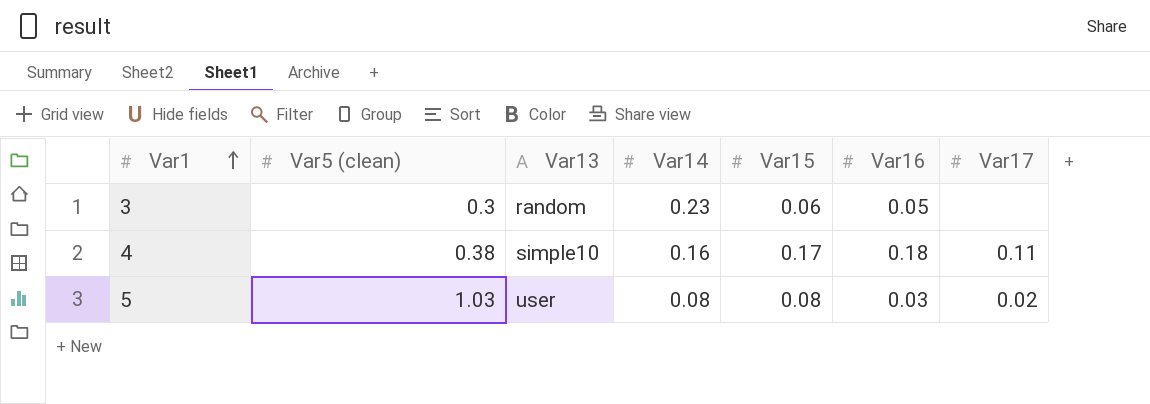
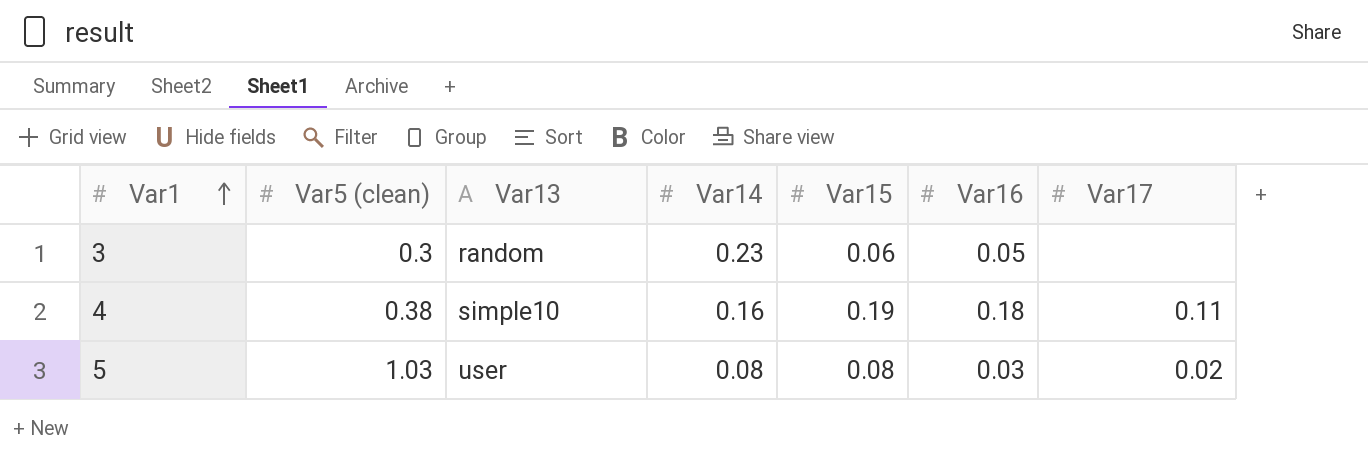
4 | Var15: 0.17 -> 0.19

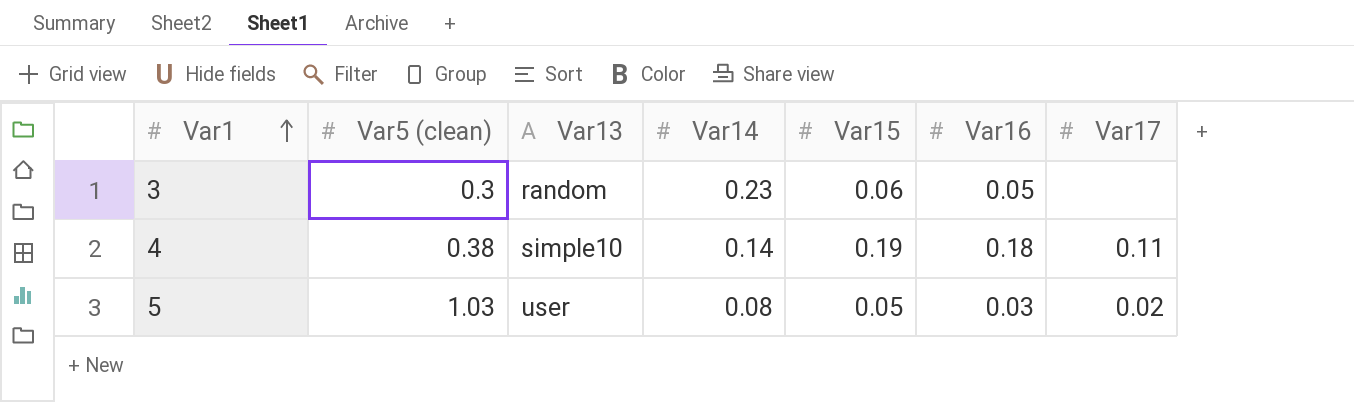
4 | Var14: 0.16 -> 0.14
5 | Var15: 0.08 -> 0.05

